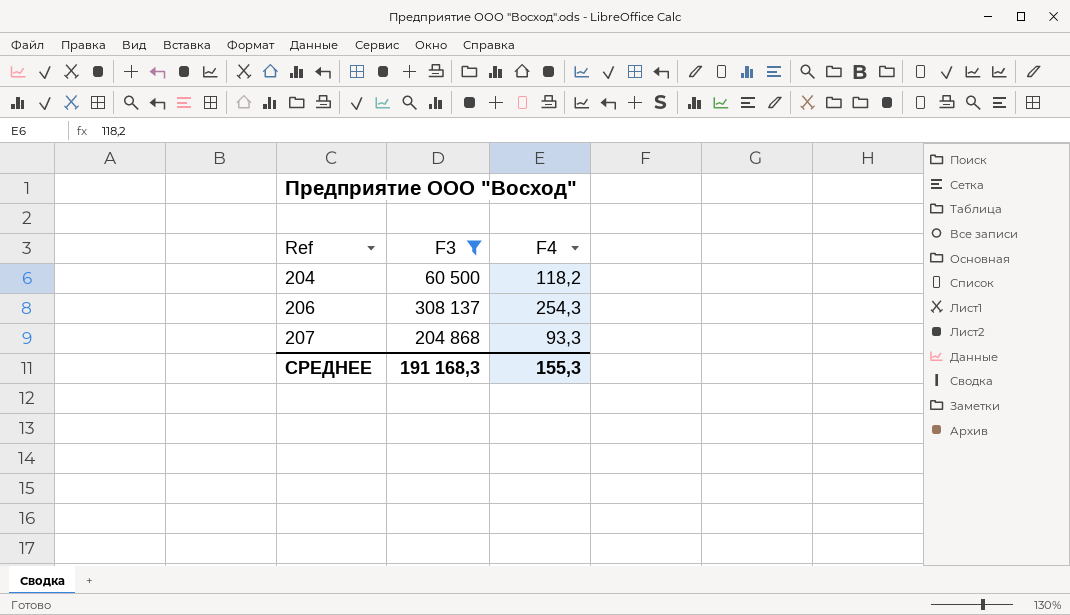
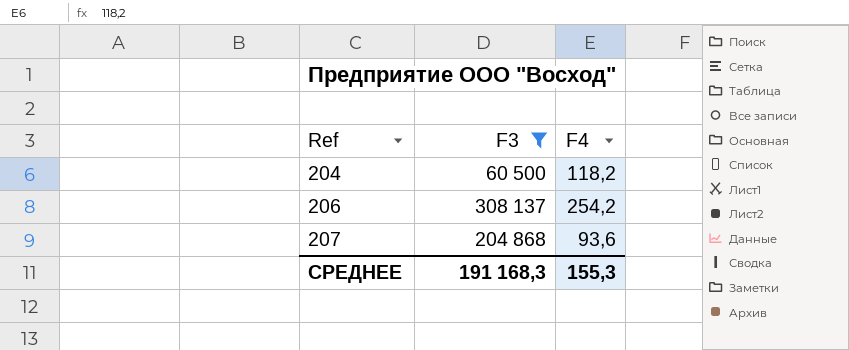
206 | F4: 254,3 -> 254,2
207 | F4: 93,3 -> 93,6

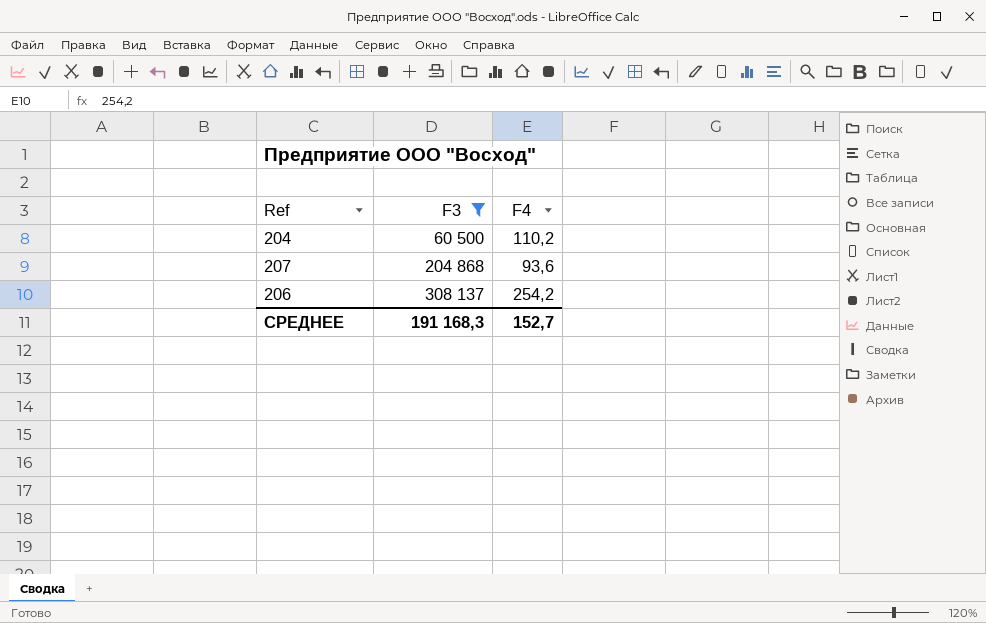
row order: Ref ascending -> F3 ascending
204 | F4: 118,2 -> 110,2
СРЕДНЕЕ | F4: 155,3 -> 152,7

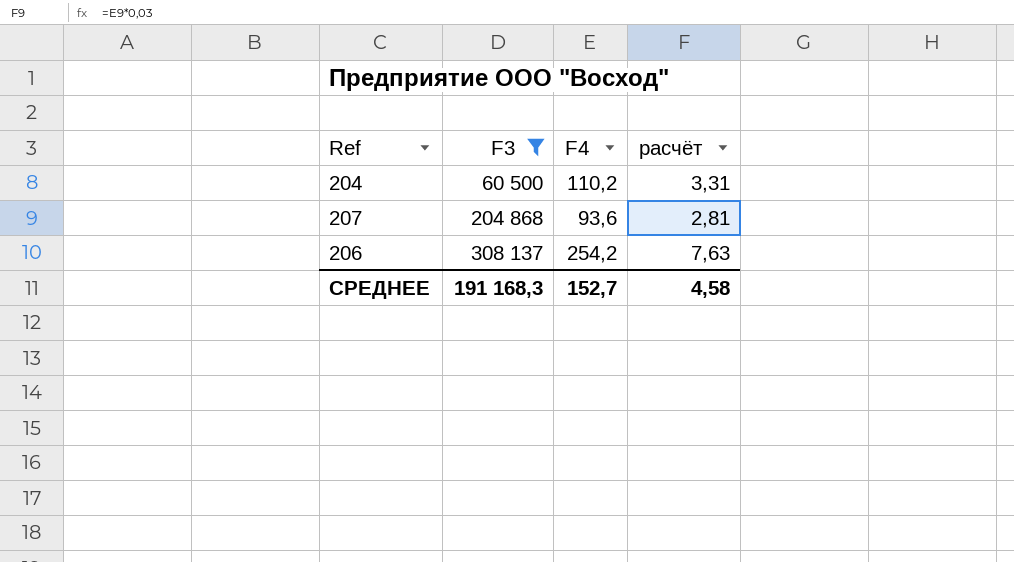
column расчёт | formula: none -> [F4] * 0,03

